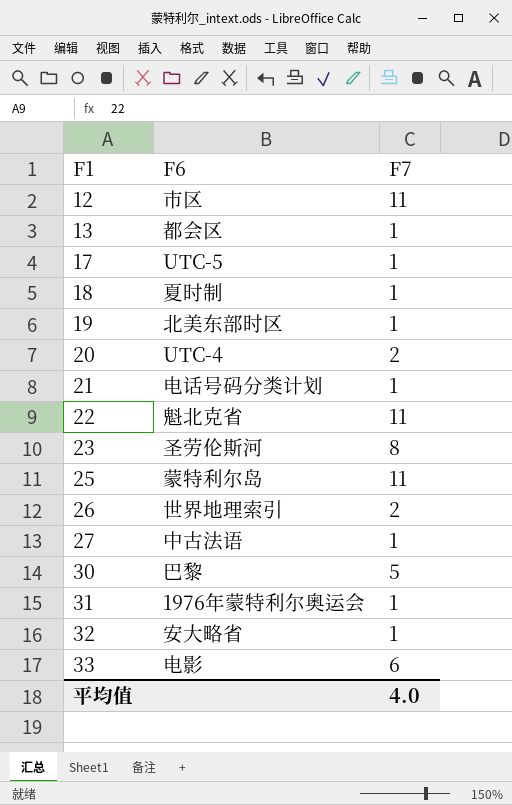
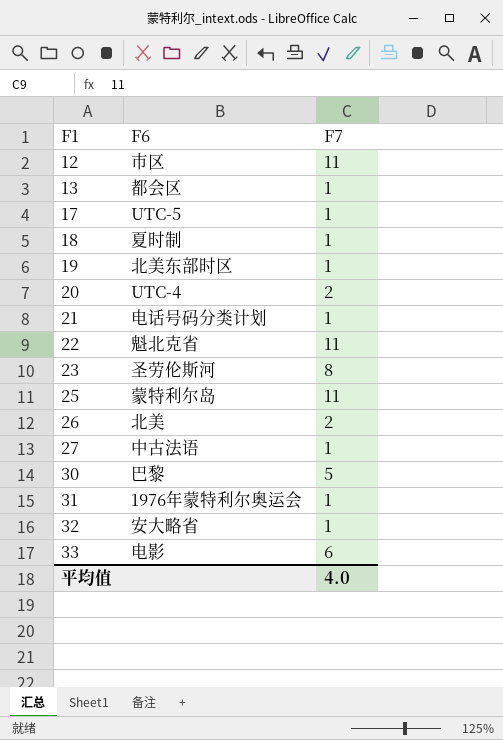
26 | F6: 世界地理索引 -> 北美

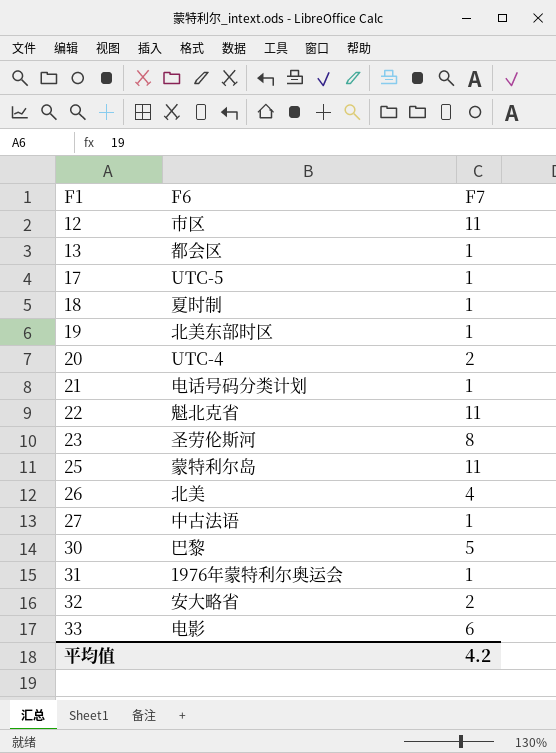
26 | F7: 2 -> 4
32 | F7: 1 -> 2
平均值 | F7: 4.0 -> 4.2

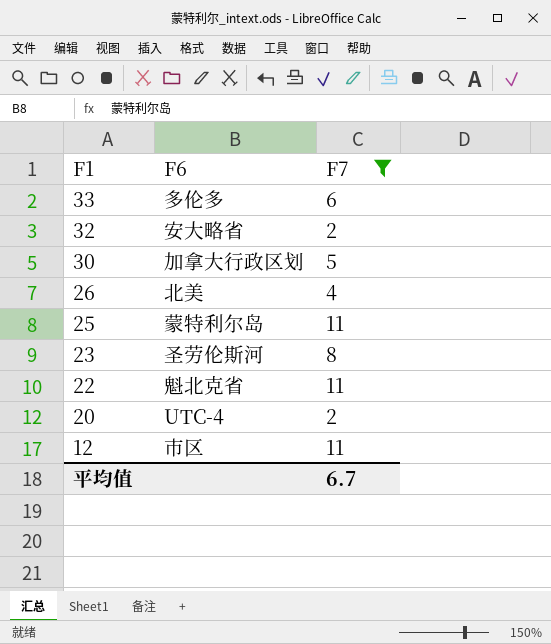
filter: none -> F7 != 1
row order: F1 ascending -> F1 descending
33 | F6: 电影 -> 多伦多
30 | F6: 巴黎 -> 加拿大行政区划
平均值 | F7: 4.2 -> 6.7

